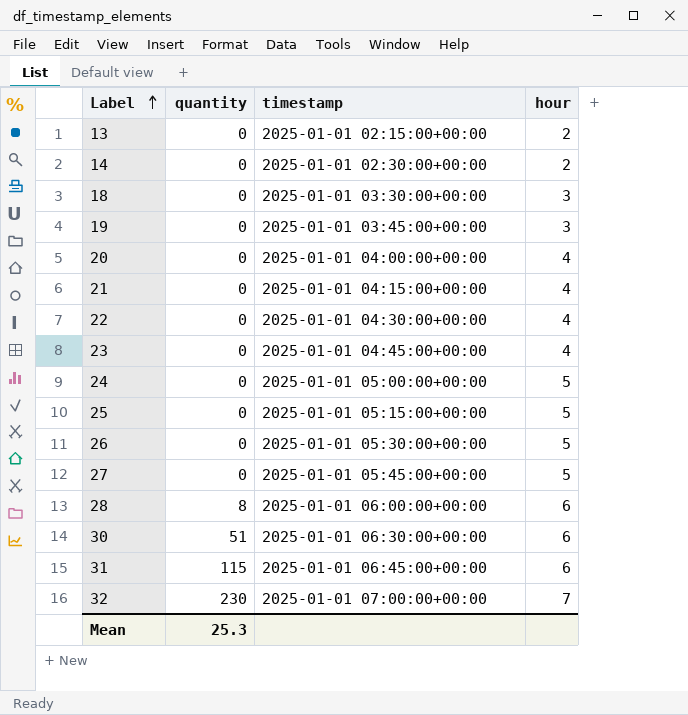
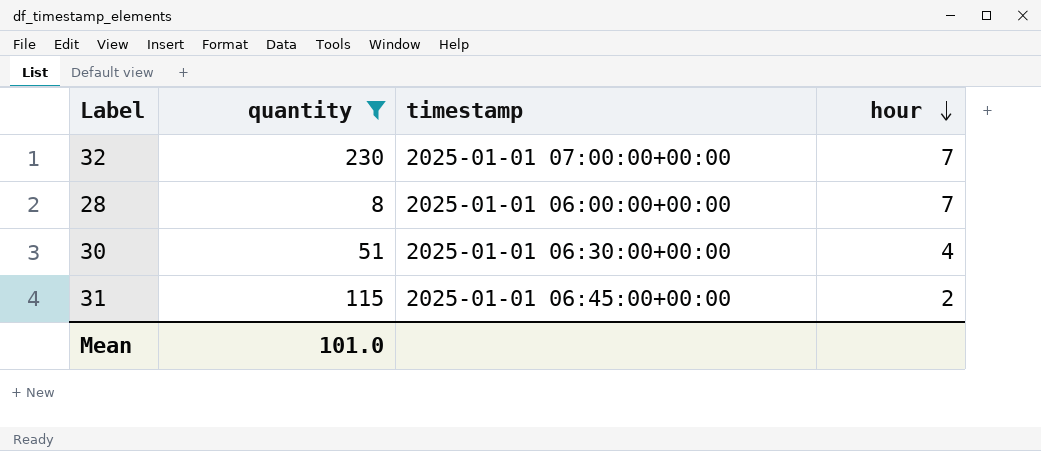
filter: none -> quantity != 0
row order: Label ascending -> hour descending
28 | hour: 6 -> 7
30 | hour: 6 -> 4
31 | hour: 6 -> 2
Mean | quantity: 25.3 -> 101.0

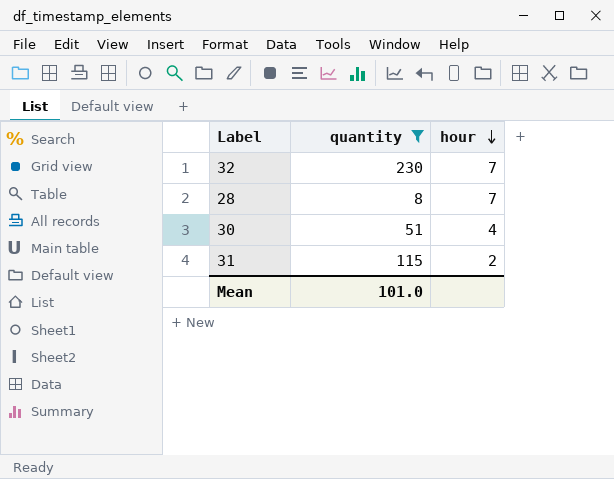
column timestamp | position: 3 -> none

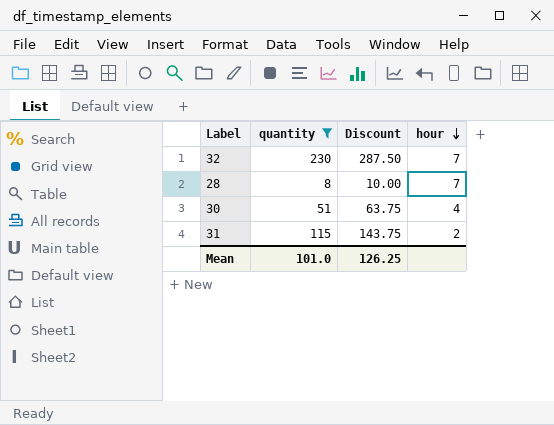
column Discount | formula: none -> [quantity] * 1.25

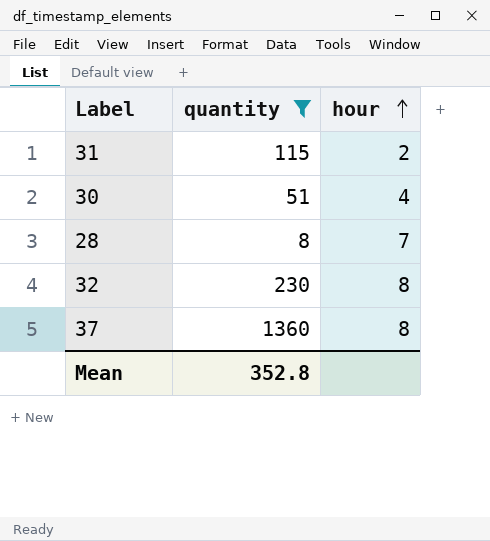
row order: hour descending -> hour ascending
column Discount | formula: [quantity] * 1.25 -> none
32 | hour: 7 -> 8
row 37: none -> 1360 | 8
Mean | quantity: 101.0 -> 352.8

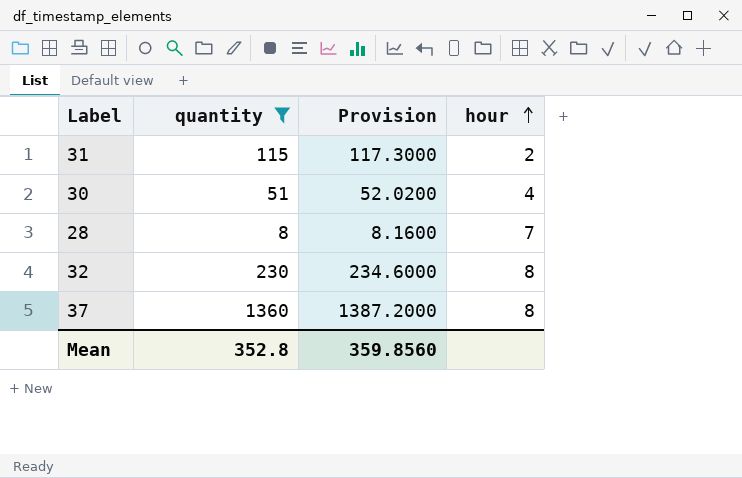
column Provision | formula: none -> [quantity] * 1.02

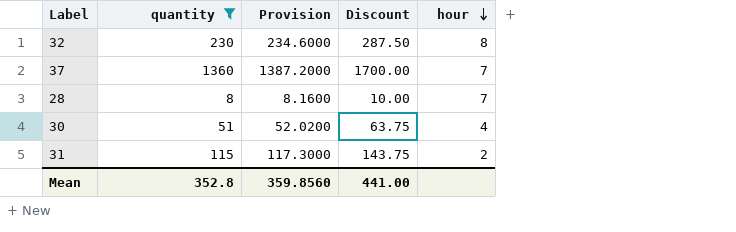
row order: hour ascending -> hour descending
column Discount | formula: none -> [quantity] * 1.25
37 | hour: 8 -> 7

